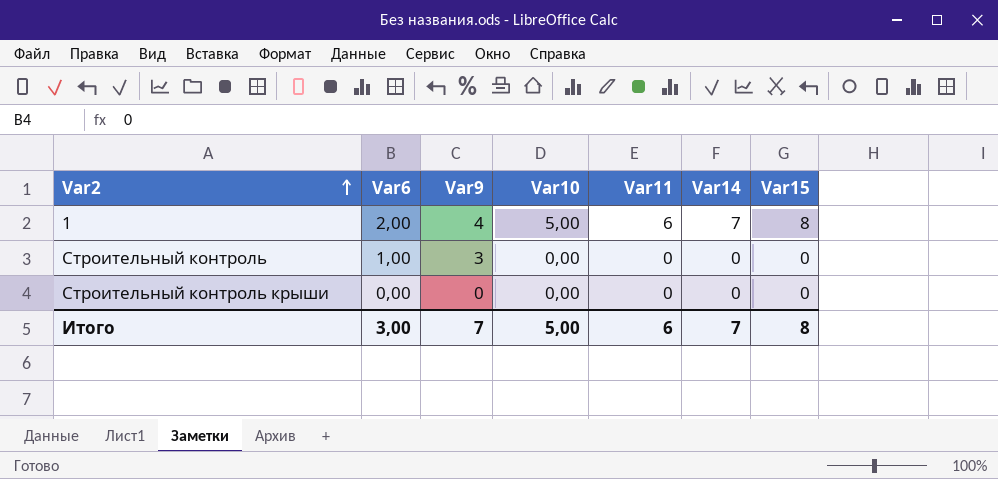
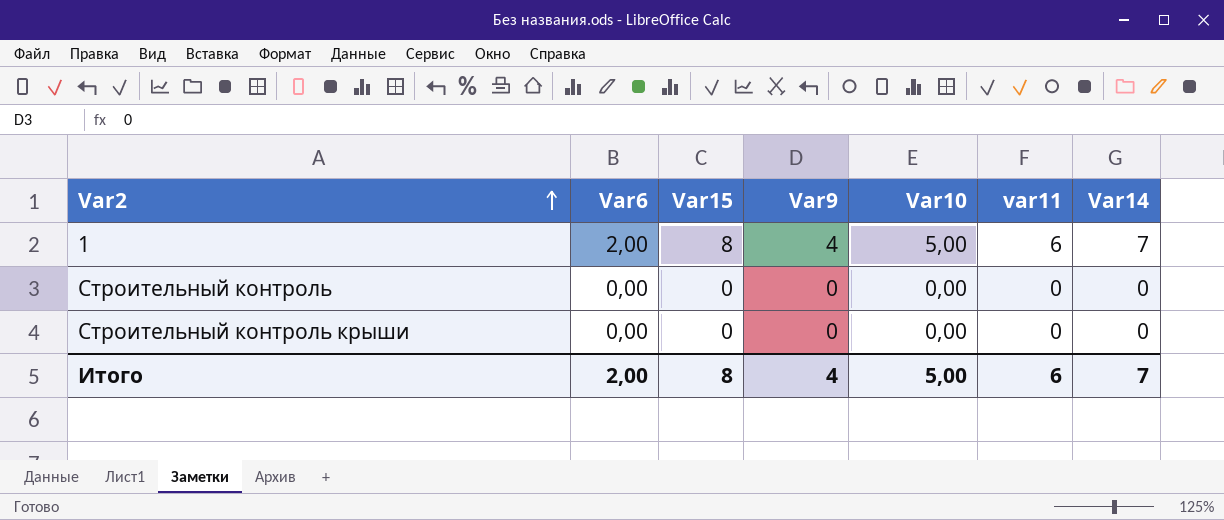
column Var15 | position: 7 -> 3
column name: Var11 -> var11
Строительный контроль | Var6: 1,00 -> 0,00
Строительный контроль | Var9: 3 -> 0
Итого | Var6: 3,00 -> 2,00
Итого | Var9: 7 -> 4

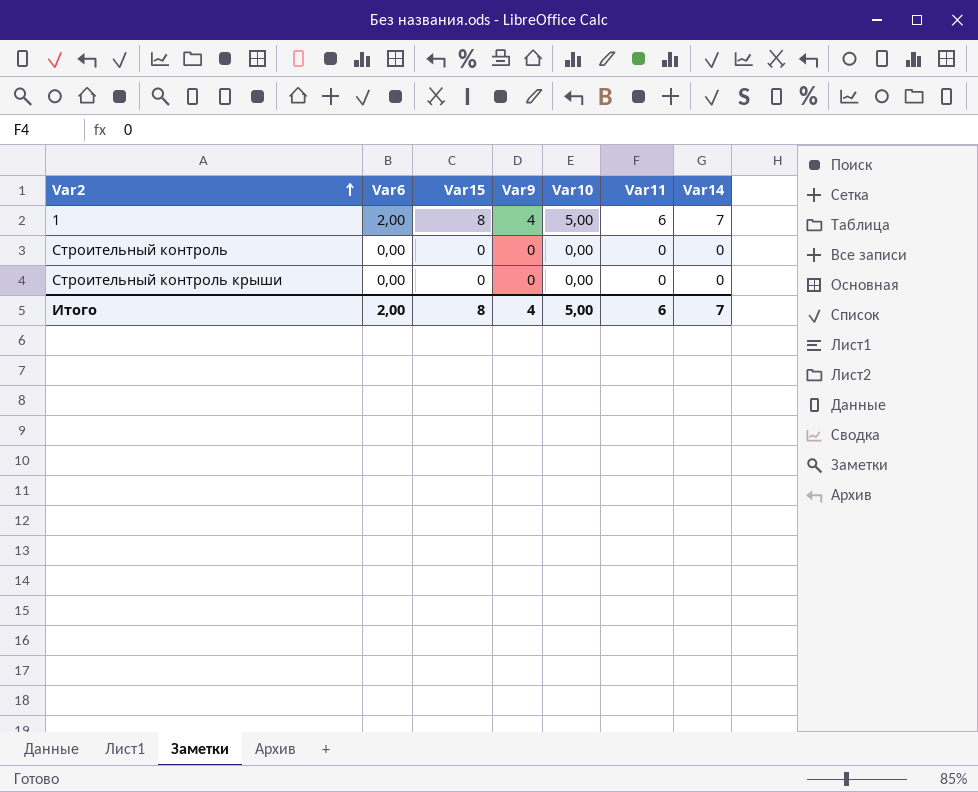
column name: var11 -> Var11

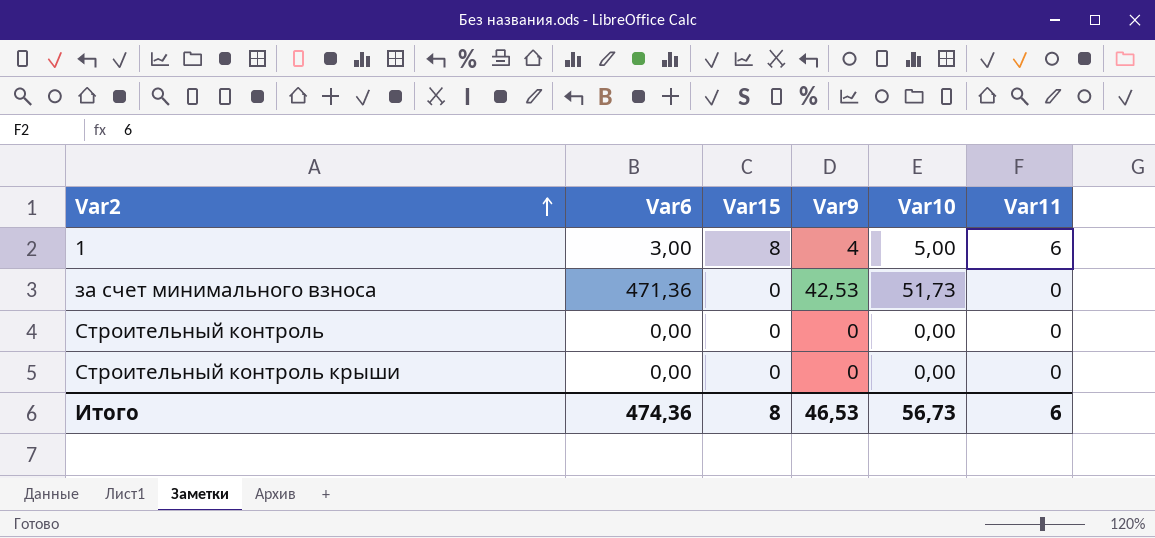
column Var14 | position: 7 -> none
1 | Var6: 2,00 -> 3,00
row за счет минимального взноса: none -> 471,36 | 0 | 42,53 | 51,73 | 0
Итого | Var6: 2,00 -> 474,36
Итого | Var9: 4 -> 46,53
Итого | Var10: 5,00 -> 56,73

